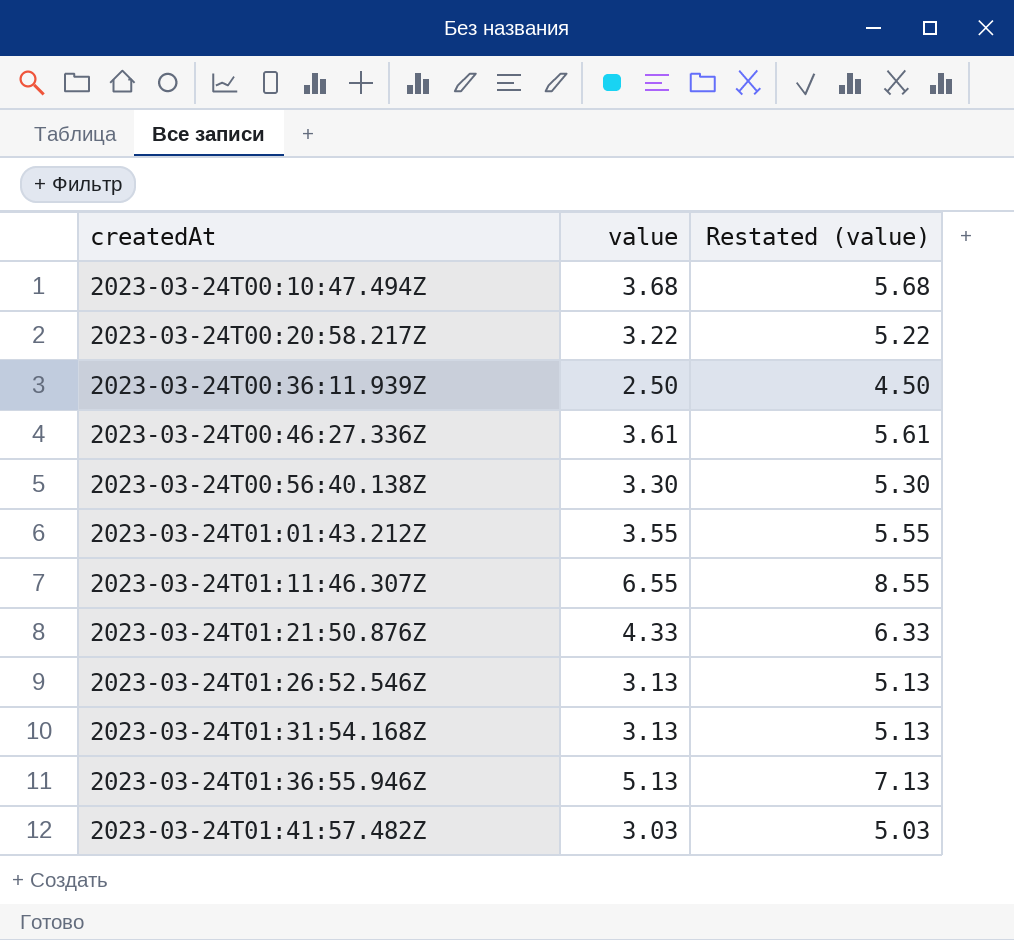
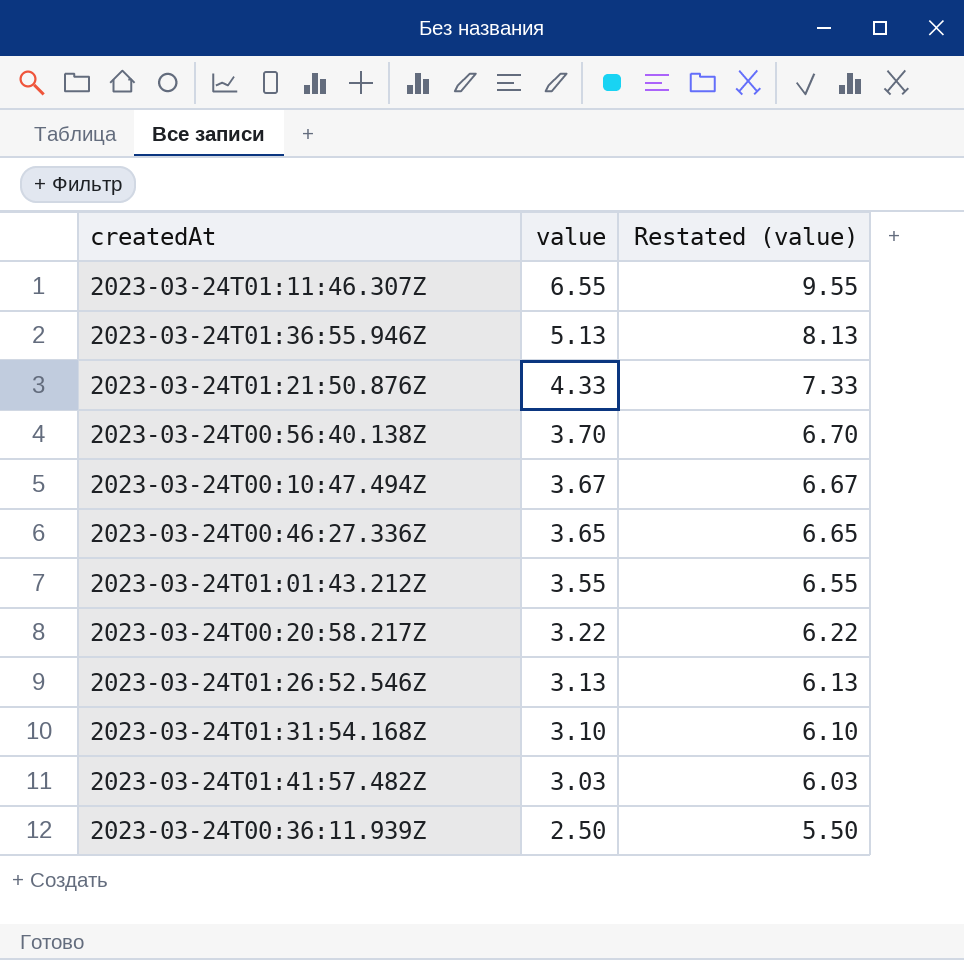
row order: createdAt ascending -> value descending
column Restated (value) | formula: [value] + 2 -> [value] + 3
2023-03-24T00:56:40.138Z | value: 3.30 -> 3.70
2023-03-24T00:10:47.494Z | value: 3.68 -> 3.67
2023-03-24T00:46:27.336Z | value: 3.61 -> 3.65
2023-03-24T01:31:54.168Z | value: 3.13 -> 3.10

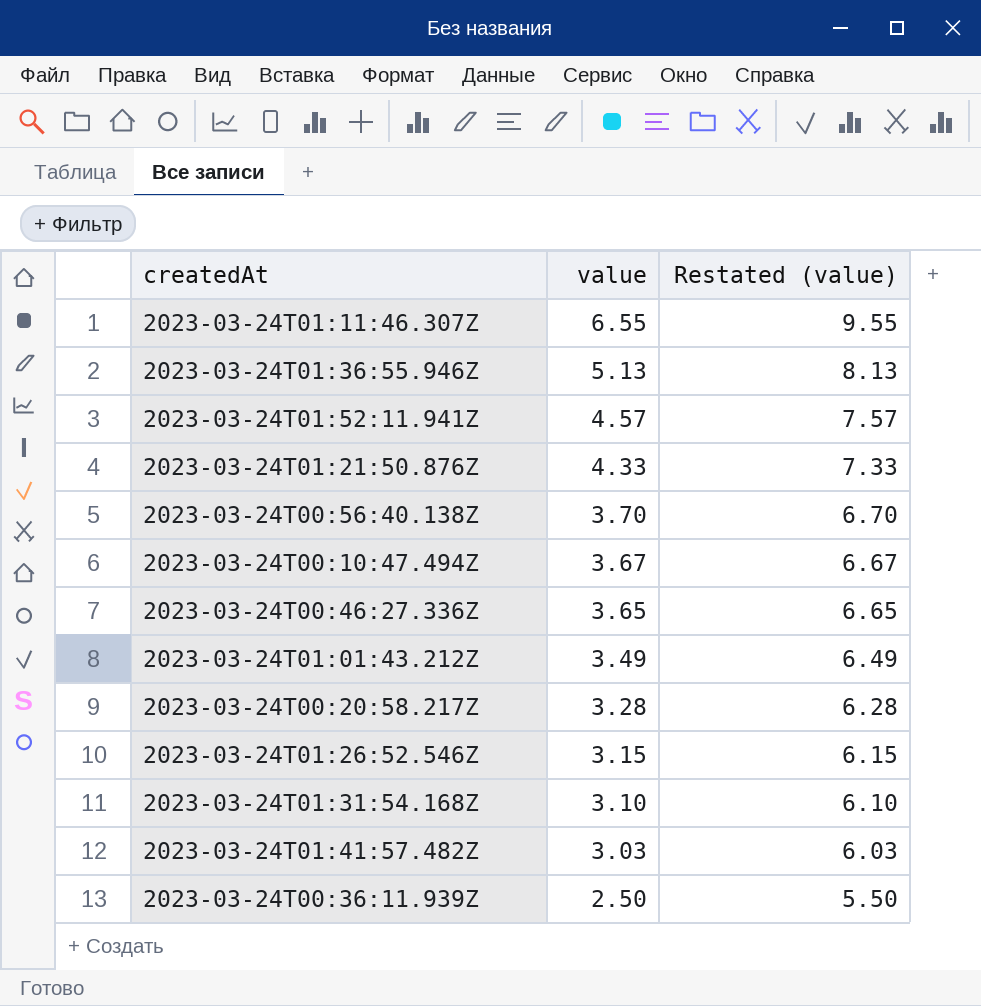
row 2023-03-24T01:52:11.941Z: none -> 4.57 | 7.57
2023-03-24T01:01:43.212Z | value: 3.55 -> 3.49
2023-03-24T01:01:43.212Z | Restated (value): 6.55 -> 6.49
2023-03-24T00:20:58.217Z | value: 3.22 -> 3.28
2023-03-24T00:20:58.217Z | Restated (value): 6.22 -> 6.28
2023-03-24T01:26:52.546Z | value: 3.13 -> 3.15
2023-03-24T01:26:52.546Z | Restated (value): 6.13 -> 6.15

